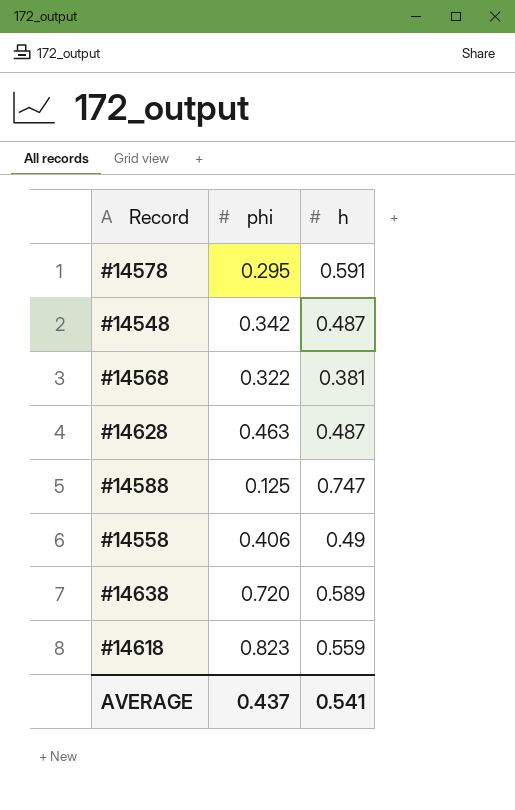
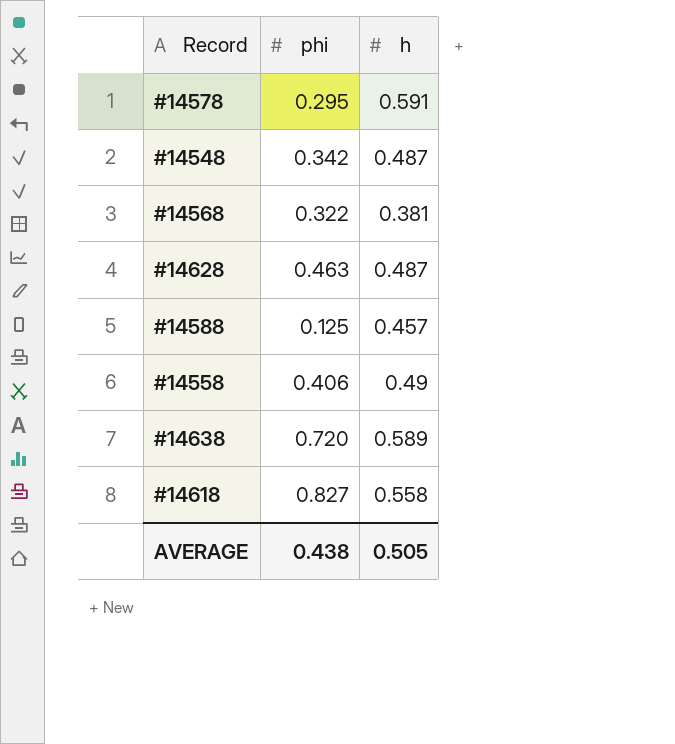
#14588 | h: 0.747 -> 0.457
#14618 | phi: 0.823 -> 0.827
#14618 | h: 0.559 -> 0.558
AVERAGE | phi: 0.437 -> 0.438
AVERAGE | h: 0.541 -> 0.505

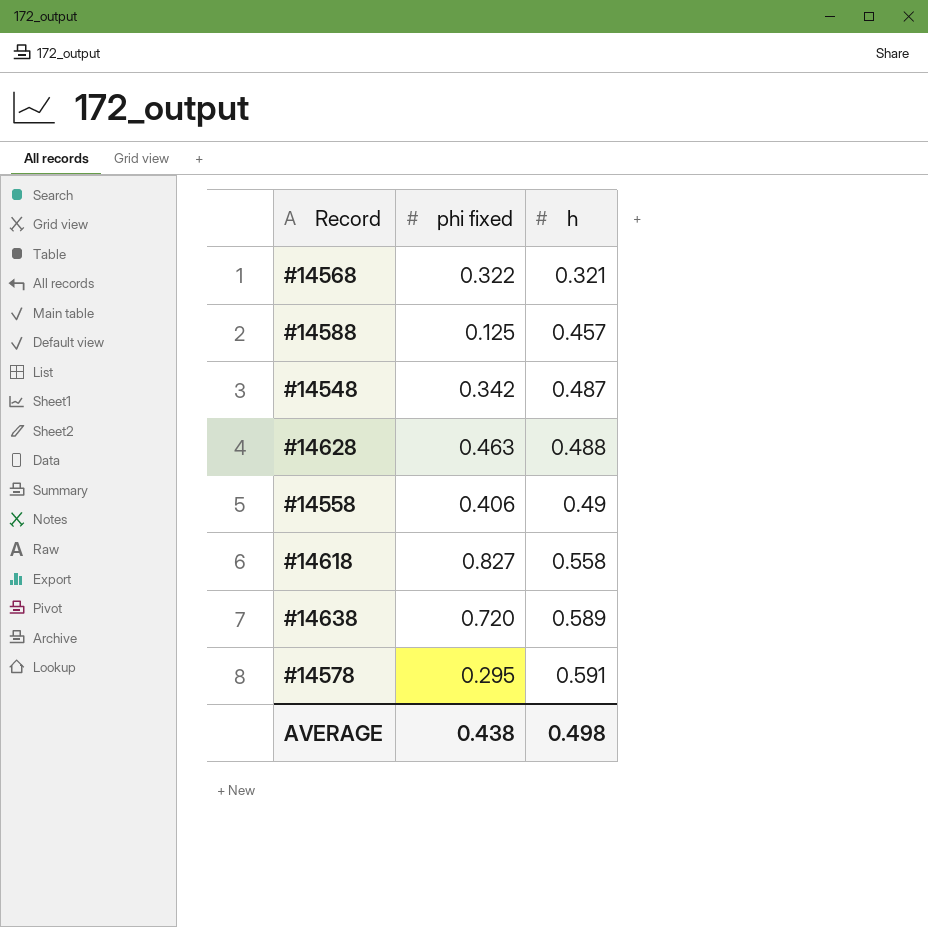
row order: none -> h ascending
column name: phi -> phi fixed
#14568 | h: 0.381 -> 0.321
#14628 | h: 0.487 -> 0.488
AVERAGE | h: 0.505 -> 0.498

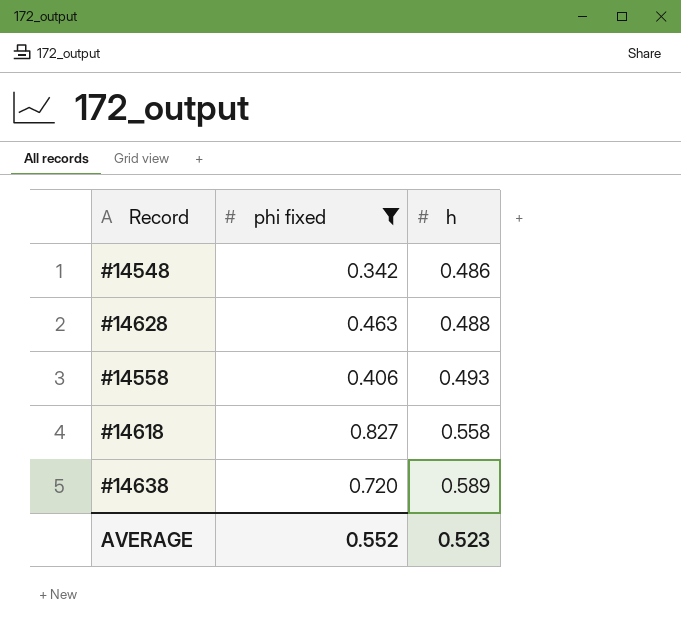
filter: none -> phi fixed >= 0.342
#14548 | h: 0.487 -> 0.486
#14558 | h: 0.49 -> 0.493
AVERAGE | phi fixed: 0.438 -> 0.552
AVERAGE | h: 0.498 -> 0.523

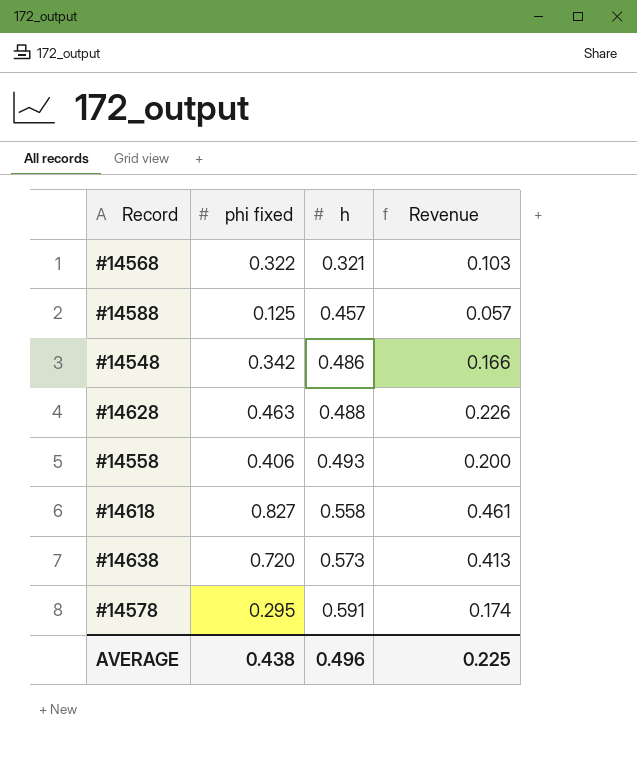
filter: phi fixed >= 0.342 -> none
column Revenue | formula: none -> [phi fixed] * [h]
#14638 | h: 0.589 -> 0.573
AVERAGE | phi fixed: 0.552 -> 0.438
AVERAGE | h: 0.523 -> 0.496

